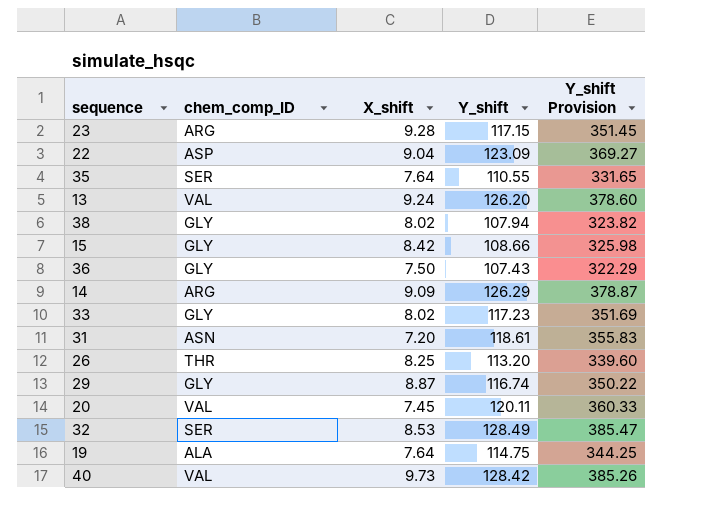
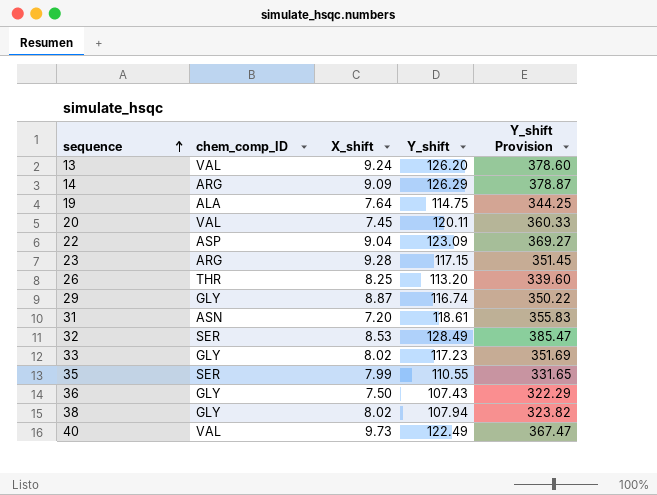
row order: none -> sequence ascending
row 15: GLY | 8.42 | 108.66 | 325.98 -> none
35 | X_shift: 7.64 -> 7.99
40 | Y_shift: 128.42 -> 122.49
40 | Y_shift Provision: 385.26 -> 367.47

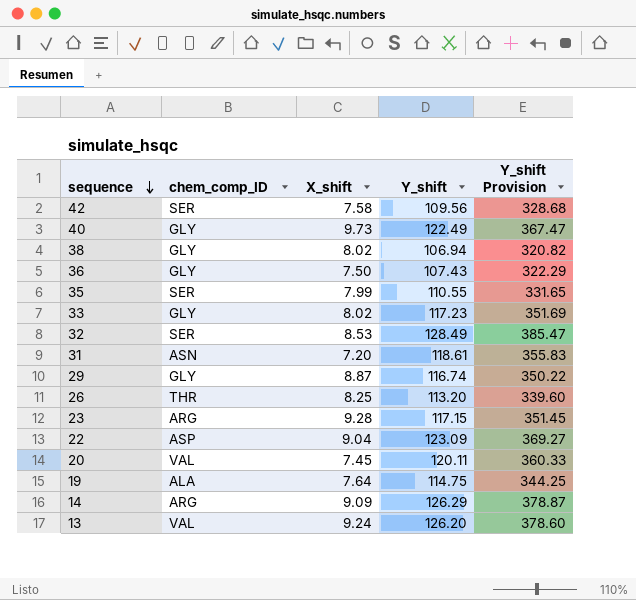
row order: sequence ascending -> sequence descending
row 42: none -> SER | 7.58 | 109.56 | 328.68
40 | chem_comp_ID: VAL -> GLY
38 | Y_shift: 107.94 -> 106.94
38 | Y_shift Provision: 323.82 -> 320.82

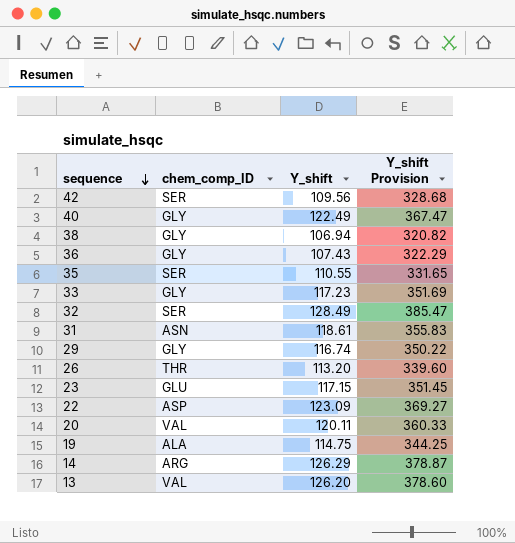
column X_shift | position: 3 -> none
23 | chem_comp_ID: ARG -> GLU

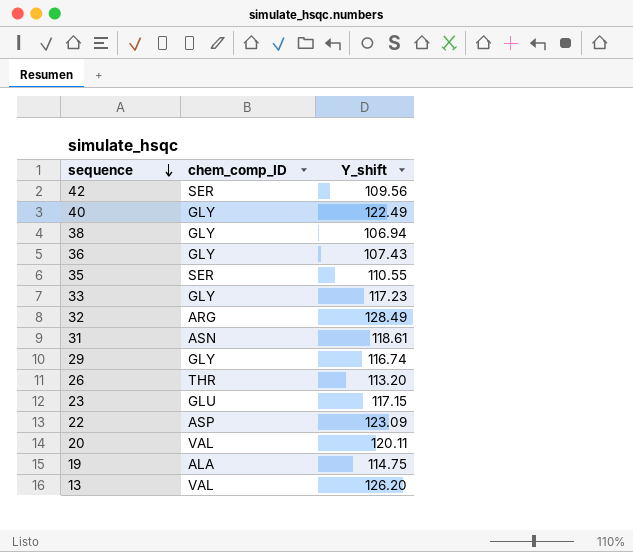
column Y_shift Provision | formula: [Y_shift] * 3 -> none
row 14: ARG | 126.29 | 378.87 -> none
32 | chem_comp_ID: SER -> ARG

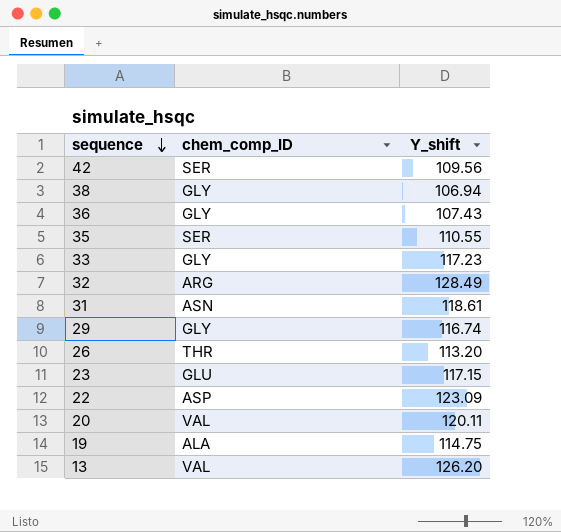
row 40: GLY | 122.49 -> none

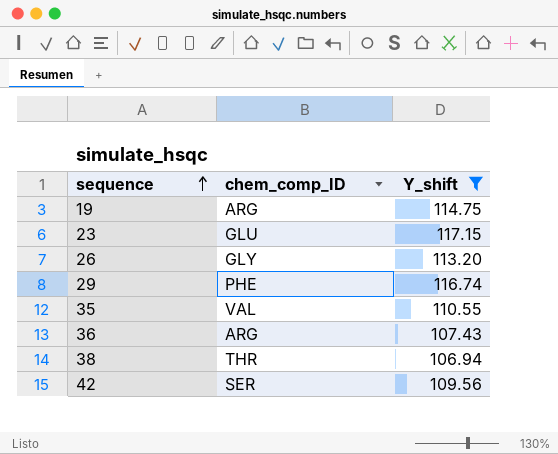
filter: none -> Y_shift <= 117.15
row order: sequence descending -> sequence ascending
19 | chem_comp_ID: ALA -> ARG
26 | chem_comp_ID: THR -> GLY
29 | chem_comp_ID: GLY -> PHE
35 | chem_comp_ID: SER -> VAL
36 | chem_comp_ID: GLY -> ARG
38 | chem_comp_ID: GLY -> THR

